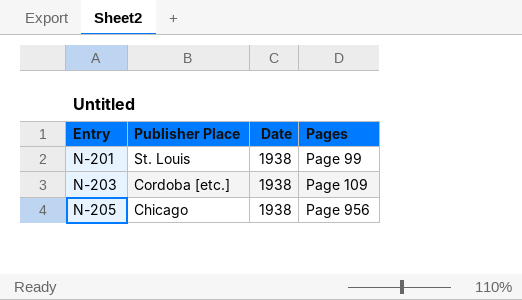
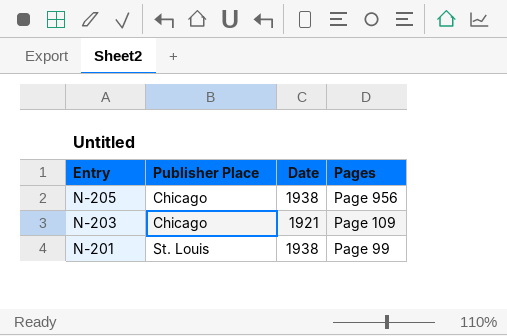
row order: Entry ascending -> Entry descending
N-203 | Publisher Place: Cordoba [etc.] -> Chicago
N-203 | Date: 1938 -> 1921

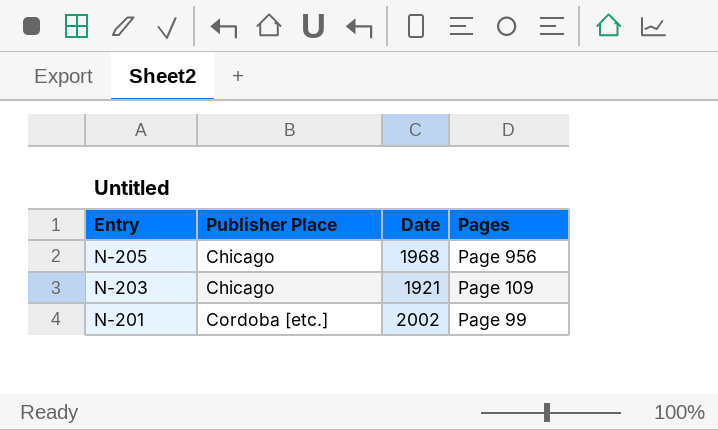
N-205 | Date: 1938 -> 1968
N-201 | Publisher Place: St. Louis -> Cordoba [etc.]
N-201 | Date: 1938 -> 2002

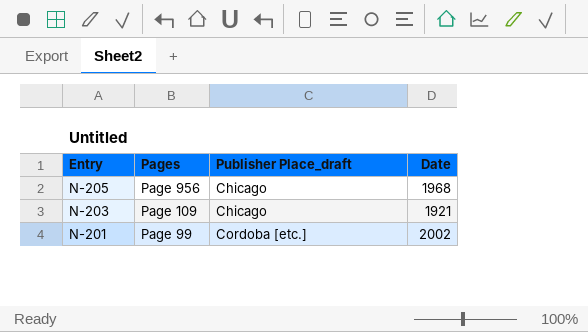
column Pages | position: 4 -> 2
column name: Publisher Place -> Publisher Place_draft

